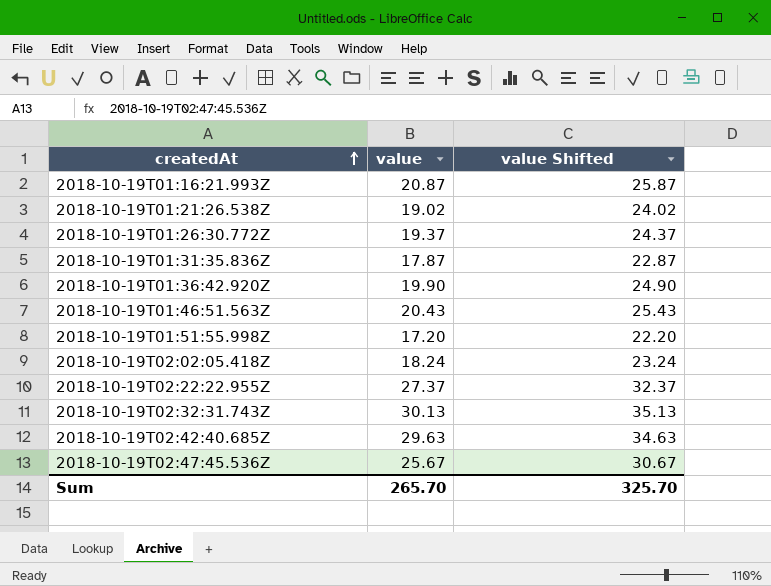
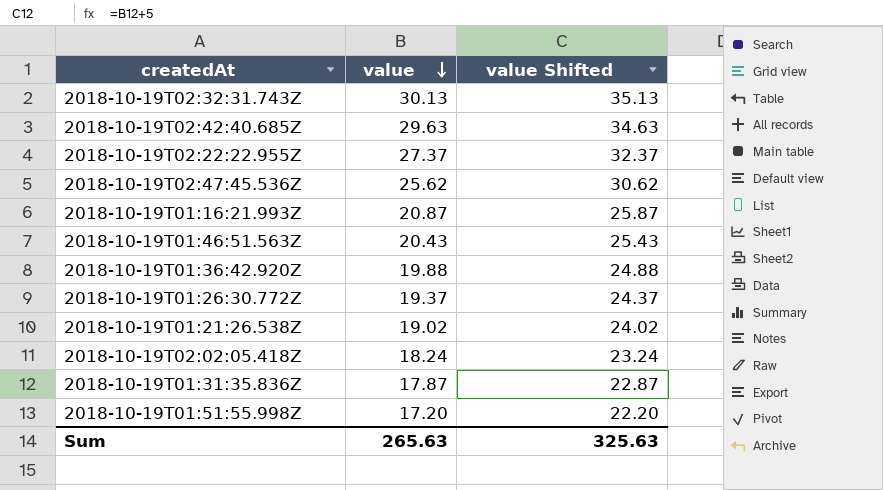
row order: createdAt ascending -> value descending
2018-10-19T02:47:45.536Z | value: 25.67 -> 25.62
2018-10-19T02:47:45.536Z | value Shifted: 30.67 -> 30.62
2018-10-19T01:36:42.920Z | value: 19.90 -> 19.88
2018-10-19T01:36:42.920Z | value Shifted: 24.90 -> 24.88
Sum | value: 265.70 -> 265.63
Sum | value Shifted: 325.70 -> 325.63

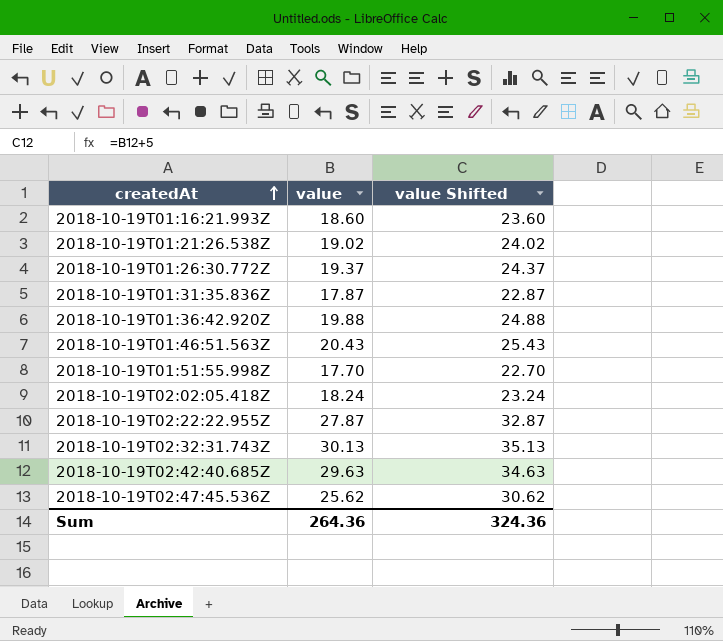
row order: value descending -> createdAt ascending
2018-10-19T01:16:21.993Z | value: 20.87 -> 18.60
2018-10-19T01:16:21.993Z | value Shifted: 25.87 -> 23.60
2018-10-19T01:51:55.998Z | value: 17.20 -> 17.70
2018-10-19T01:51:55.998Z | value Shifted: 22.20 -> 22.70
2018-10-19T02:22:22.955Z | value: 27.37 -> 27.87
2018-10-19T02:22:22.955Z | value Shifted: 32.37 -> 32.87
Sum | value: 265.63 -> 264.36
Sum | value Shifted: 325.63 -> 324.36

